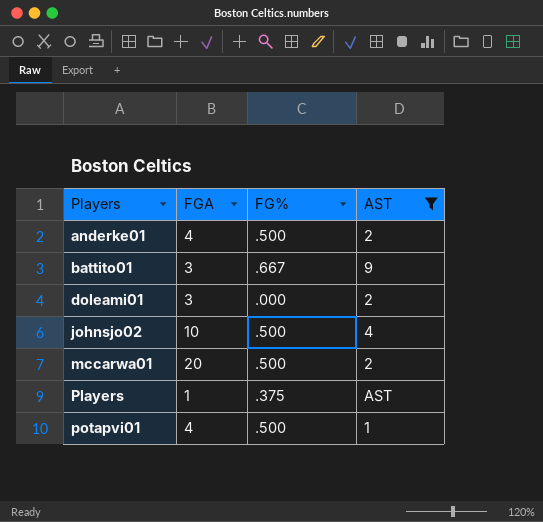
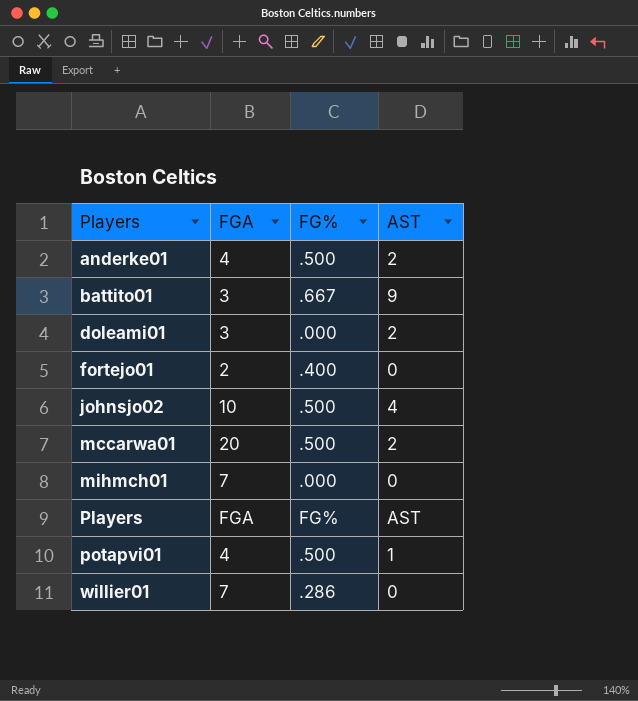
filter: AST != 0 -> none
Players | FGA: 1 -> FGA
Players | FG%: .375 -> FG%

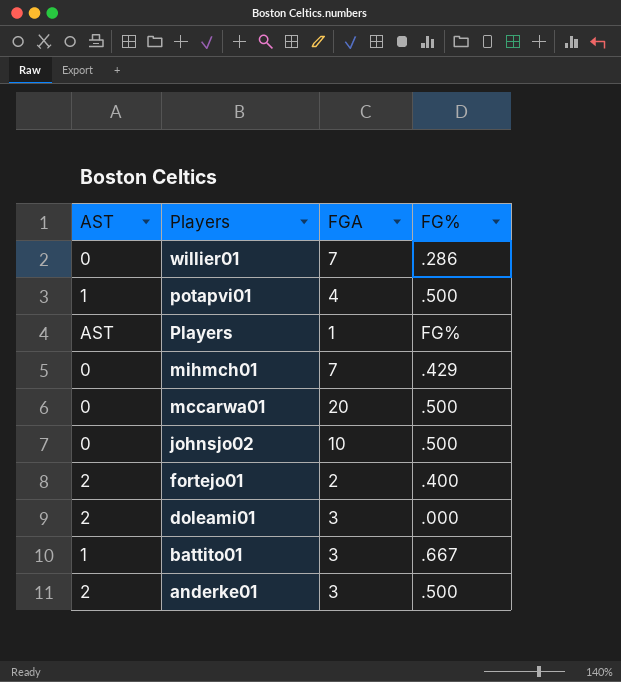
row order: Players ascending -> Players descending
column AST | position: 4 -> 1
Players | FGA: FGA -> 1
mihmch01 | FG%: .000 -> .429
mccarwa01 | AST: 2 -> 0
johnsjo02 | AST: 4 -> 0
fortejo01 | AST: 0 -> 2
battito01 | AST: 9 -> 1
anderke01 | FGA: 4 -> 3

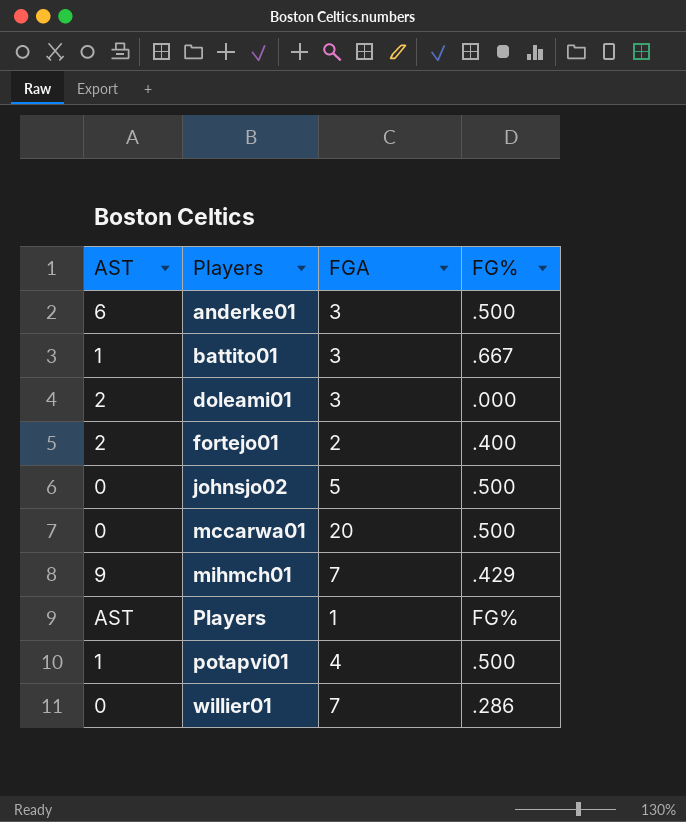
row order: Players descending -> Players ascending
anderke01 | AST: 2 -> 6
johnsjo02 | FGA: 10 -> 5
mihmch01 | AST: 0 -> 9

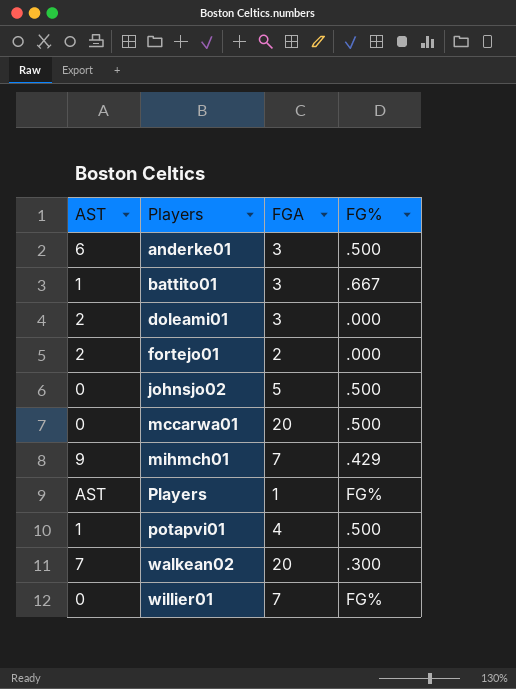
fortejo01 | FG%: .400 -> .000
row walkean02: none -> 7 | 20 | .300
willier01 | FG%: .286 -> FG%

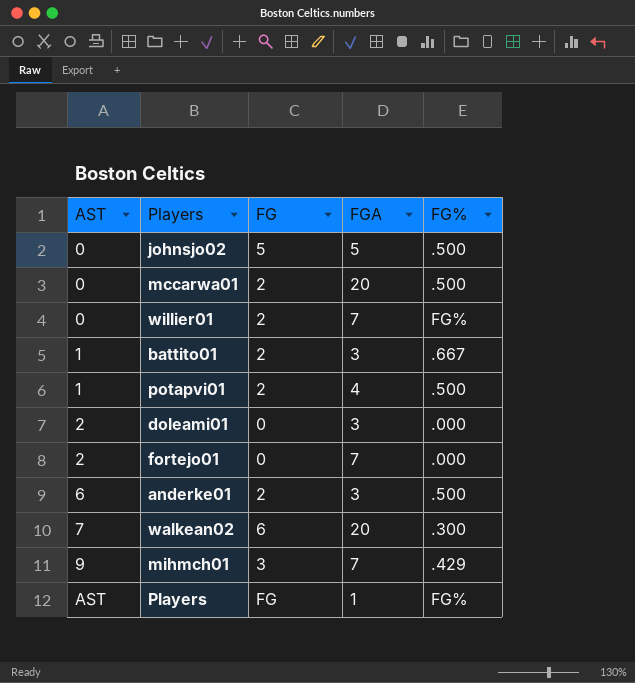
row order: Players ascending -> AST ascending
column FG | position: none -> 3
fortejo01 | FGA: 2 -> 7

